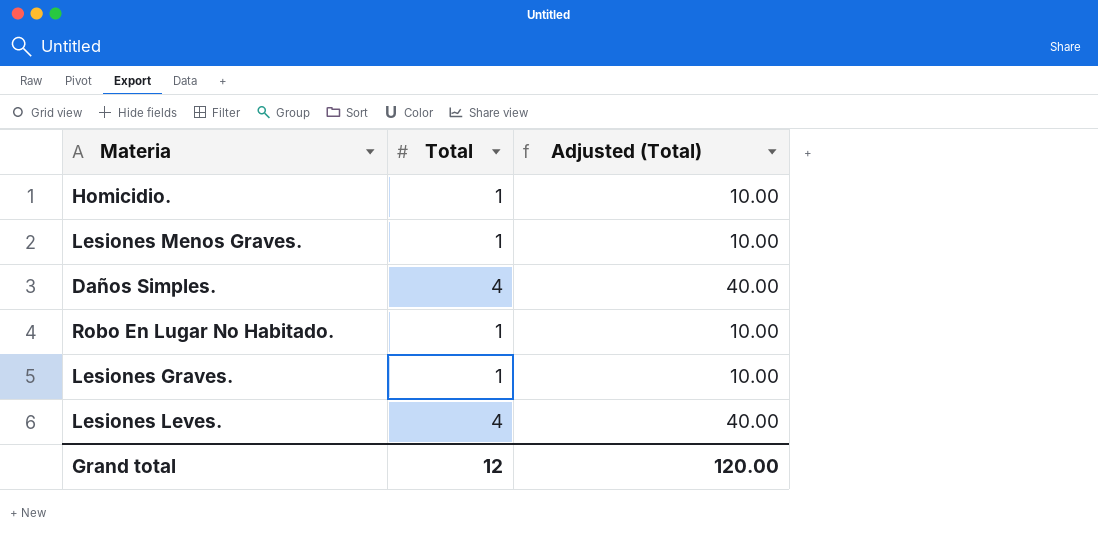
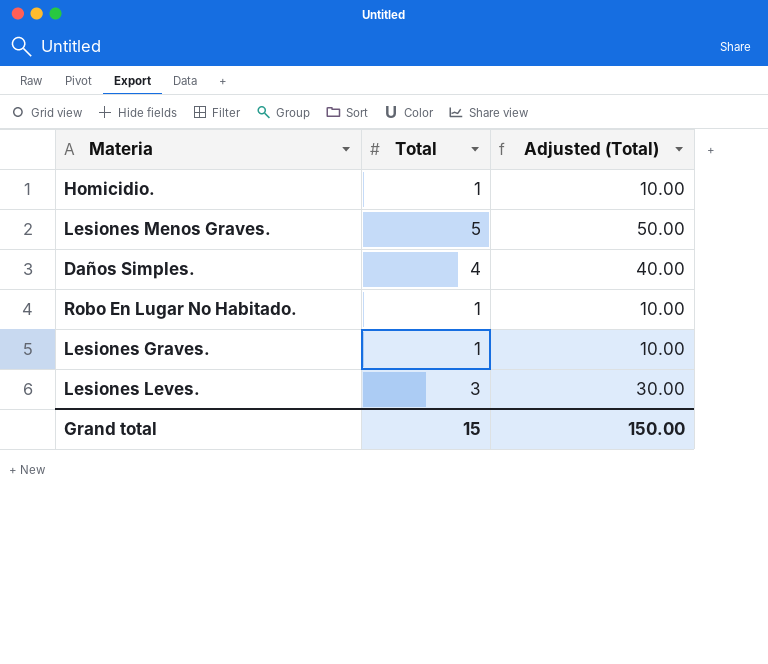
Lesiones Menos Graves. | Total: 1 -> 5
Lesiones Menos Graves. | Adjusted (Total): 10.00 -> 50.00
Lesiones Leves. | Total: 4 -> 3
Lesiones Leves. | Adjusted (Total): 40.00 -> 30.00
Grand total | Total: 12 -> 15
Grand total | Adjusted (Total): 120.00 -> 150.00

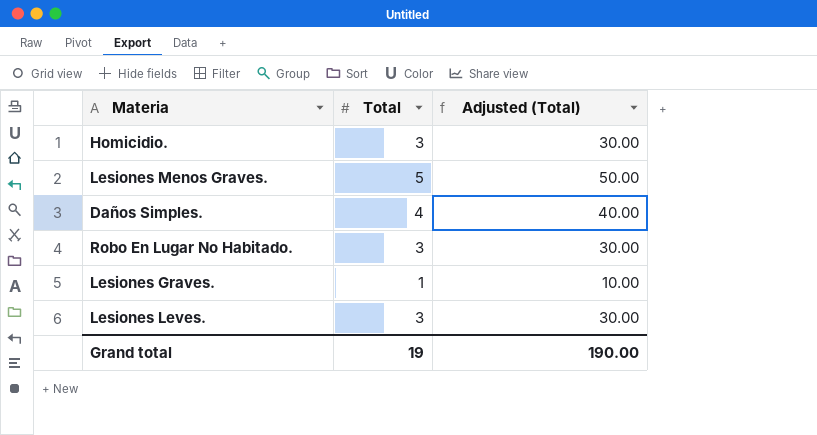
Homicidio. | Total: 1 -> 3
Homicidio. | Adjusted (Total): 10.00 -> 30.00
Robo En Lugar No Habitado. | Total: 1 -> 3
Robo En Lugar No Habitado. | Adjusted (Total): 10.00 -> 30.00
Grand total | Total: 15 -> 19
Grand total | Adjusted (Total): 150.00 -> 190.00

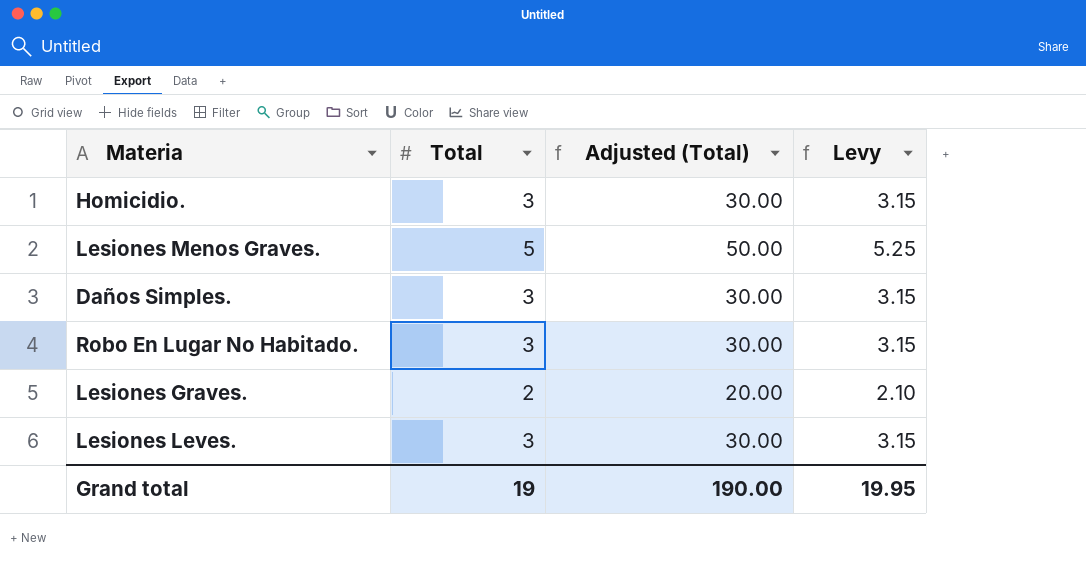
column Levy | formula: none -> [Total] * 1.05
Daños Simples. | Total: 4 -> 3
Daños Simples. | Adjusted (Total): 40.00 -> 30.00
Lesiones Graves. | Total: 1 -> 2
Lesiones Graves. | Adjusted (Total): 10.00 -> 20.00

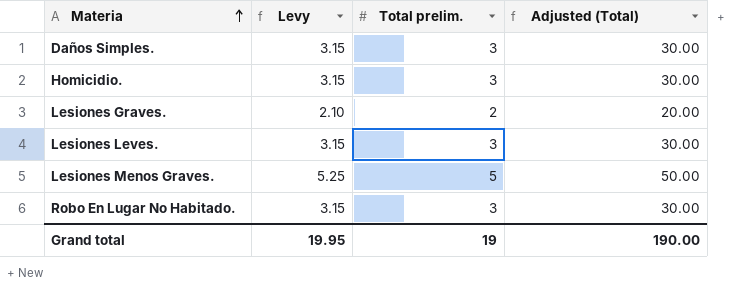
row order: none -> Materia ascending
column Levy | position: 4 -> 2
column name: Total -> Total prelim.

